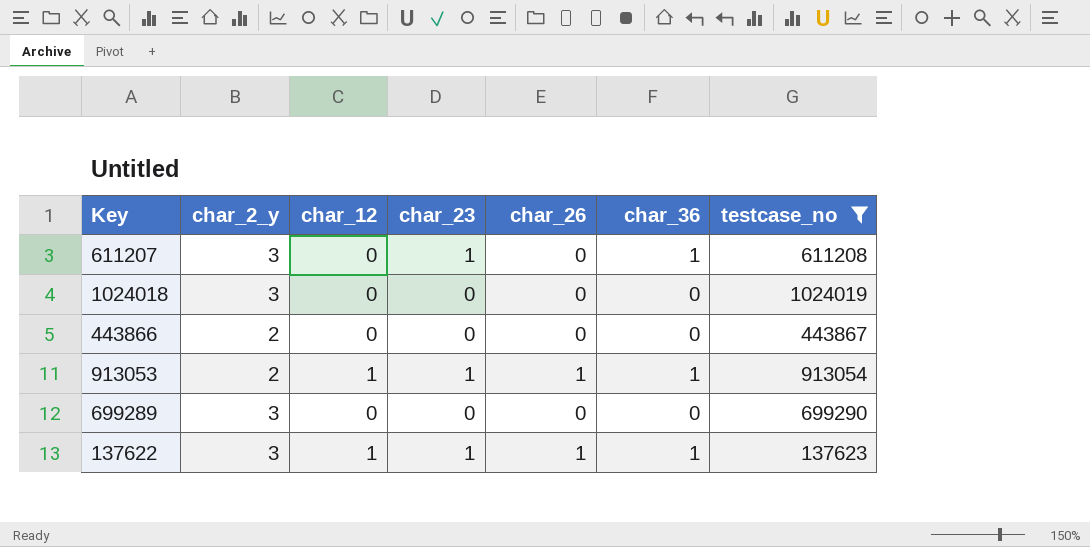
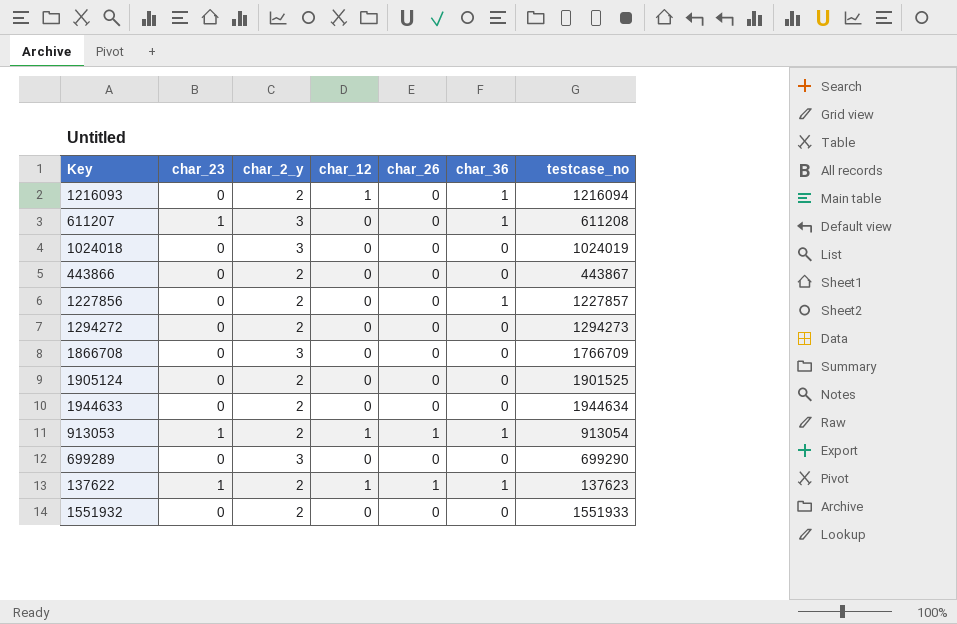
filter: testcase_no <= 1024019 -> none
column char_23 | position: 4 -> 2
137622 | char_2_y: 3 -> 2

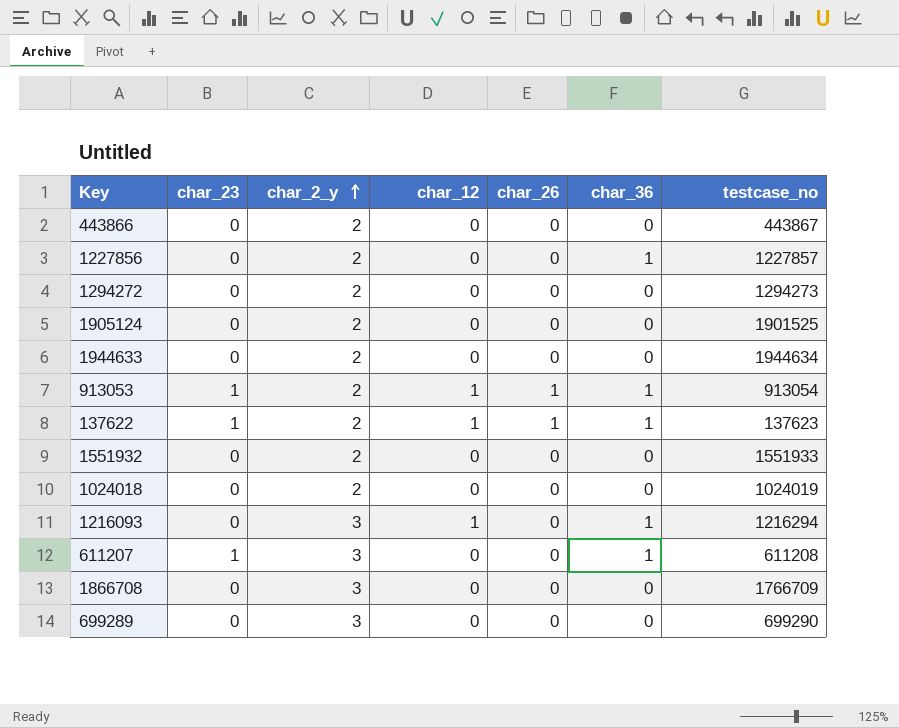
row order: none -> char_2_y ascending
1024018 | char_2_y: 3 -> 2
1216093 | char_2_y: 2 -> 3
1216093 | testcase_no: 1216094 -> 1216294

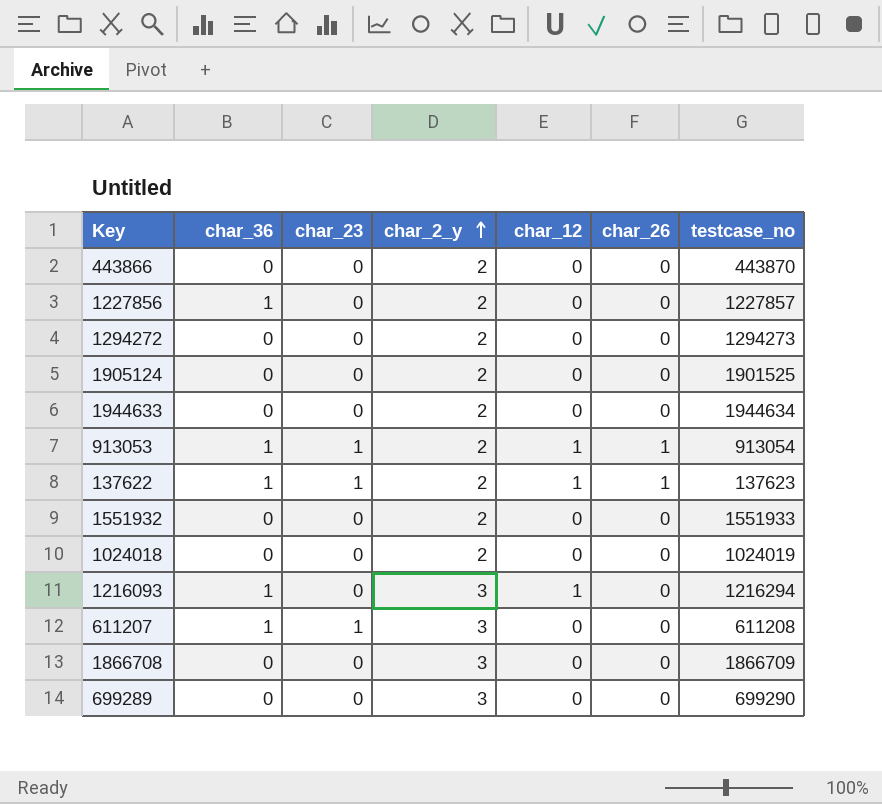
column char_36 | position: 6 -> 2
443866 | testcase_no: 443867 -> 443870
1866708 | testcase_no: 1766709 -> 1866709

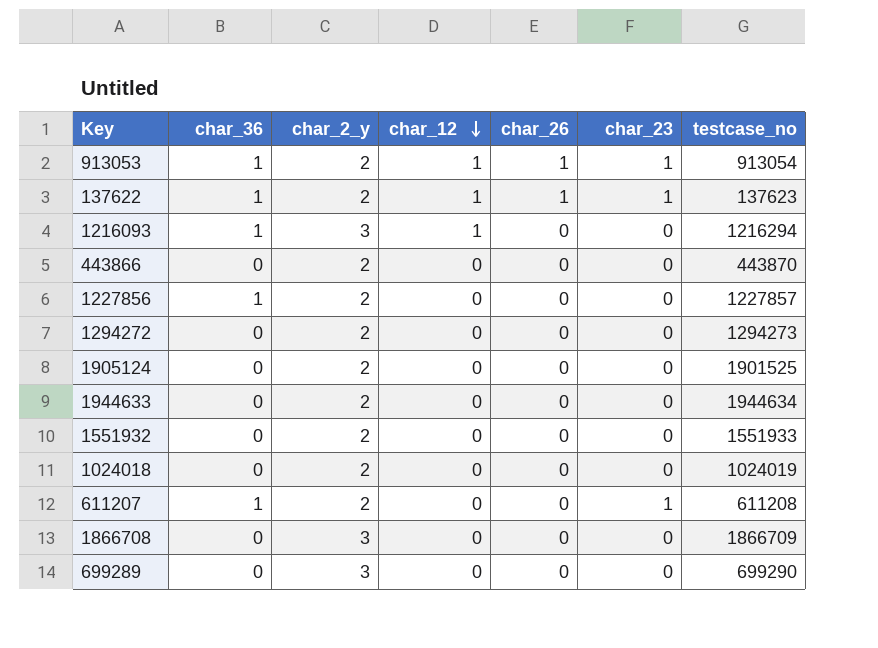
row order: char_2_y ascending -> char_12 descending
column char_23 | position: 3 -> 6
611207 | char_2_y: 3 -> 2

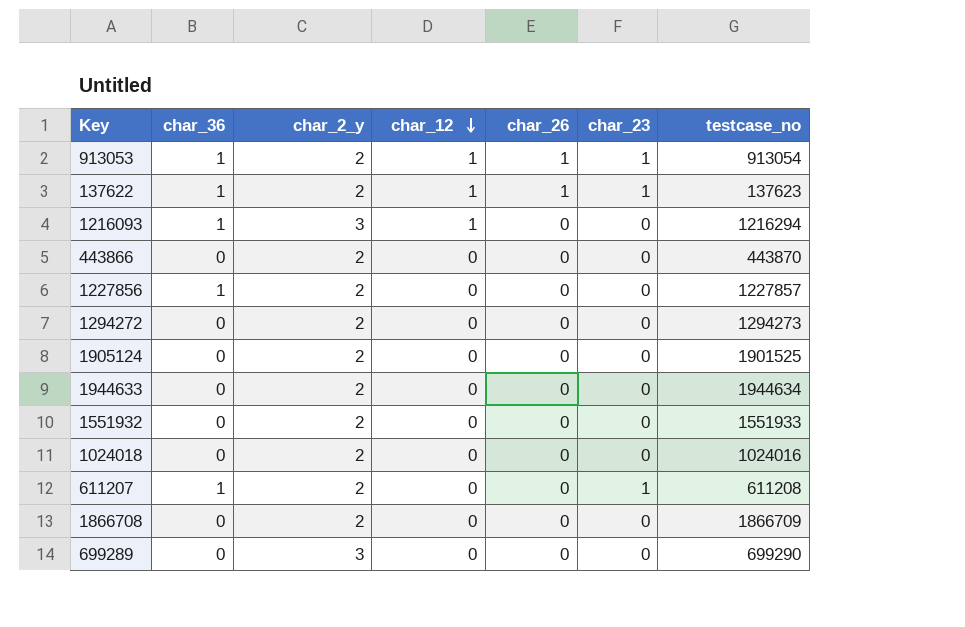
1024018 | testcase_no: 1024019 -> 1024016
1866708 | char_2_y: 3 -> 2

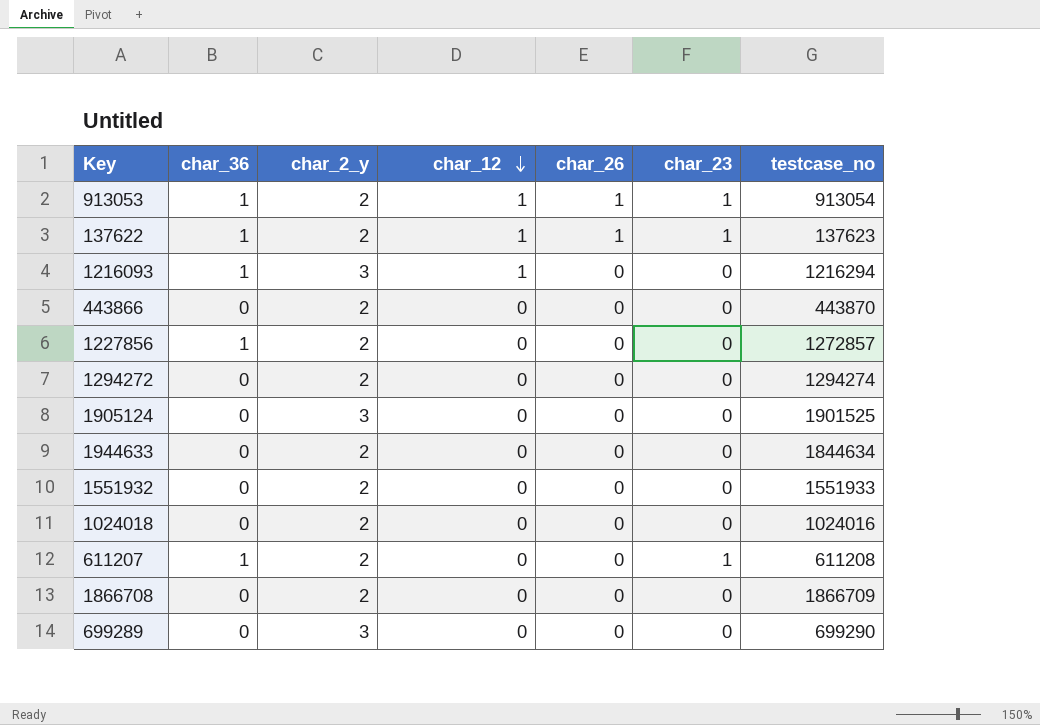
1227856 | testcase_no: 1227857 -> 1272857
1294272 | testcase_no: 1294273 -> 1294274
1905124 | char_2_y: 2 -> 3
1944633 | testcase_no: 1944634 -> 1844634

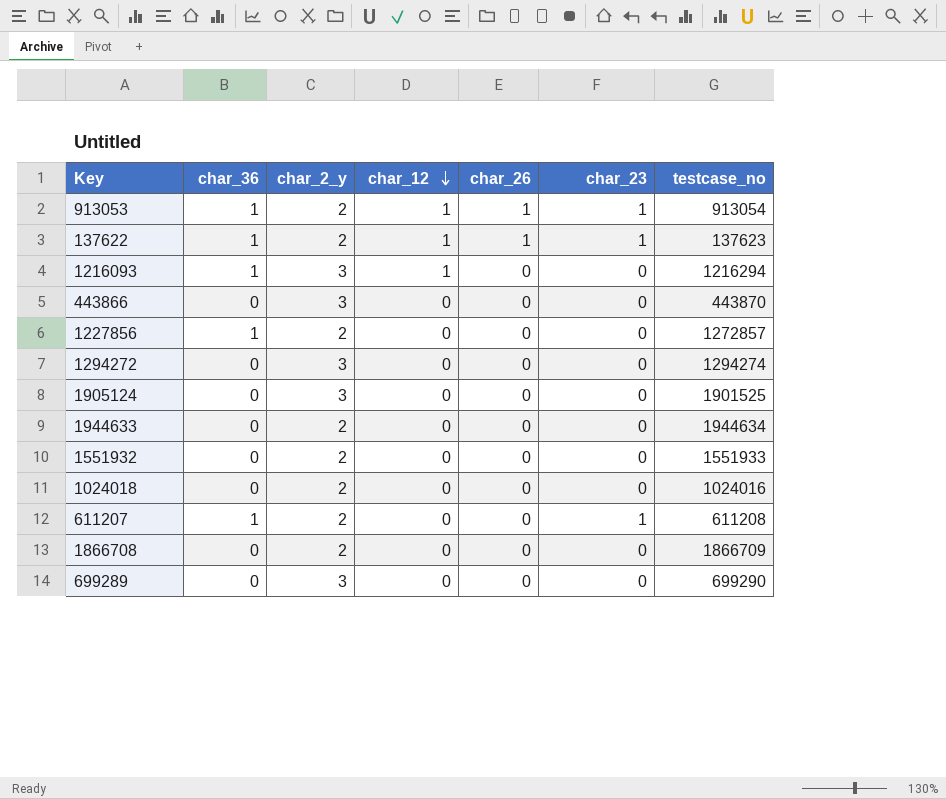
443866 | char_2_y: 2 -> 3
1294272 | char_2_y: 2 -> 3
1944633 | testcase_no: 1844634 -> 1944634

